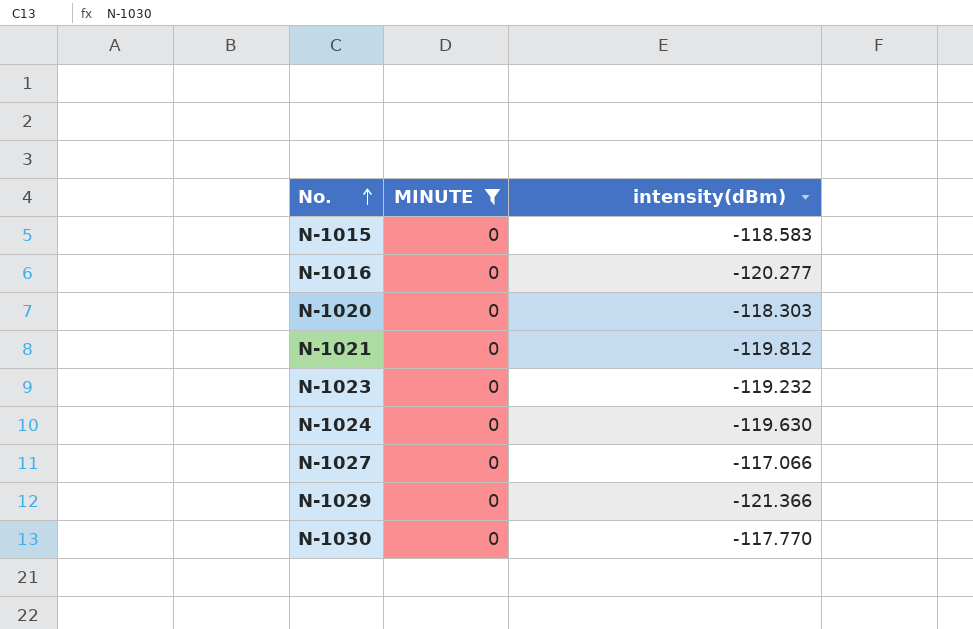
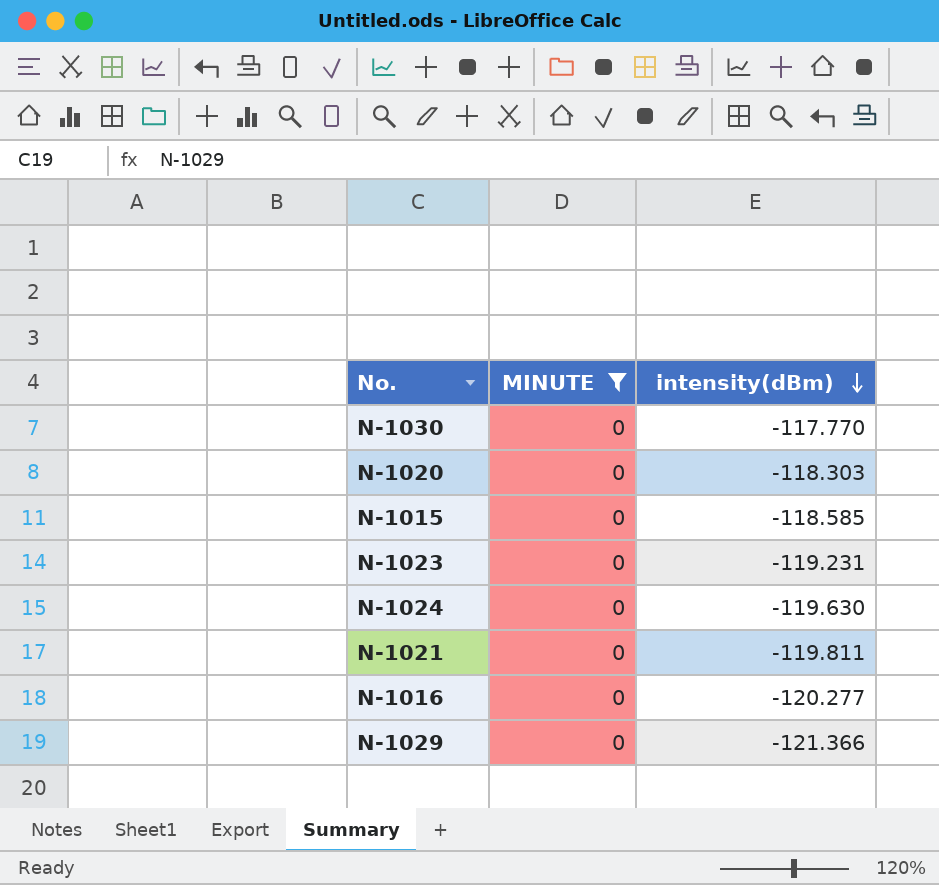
row order: No. ascending -> intensity(dBm) descending
row N-1027: 0 | -117.066 -> none
N-1015 | intensity(dBm): -118.583 -> -118.585
N-1023 | intensity(dBm): -119.232 -> -119.231
N-1021 | intensity(dBm): -119.812 -> -119.811

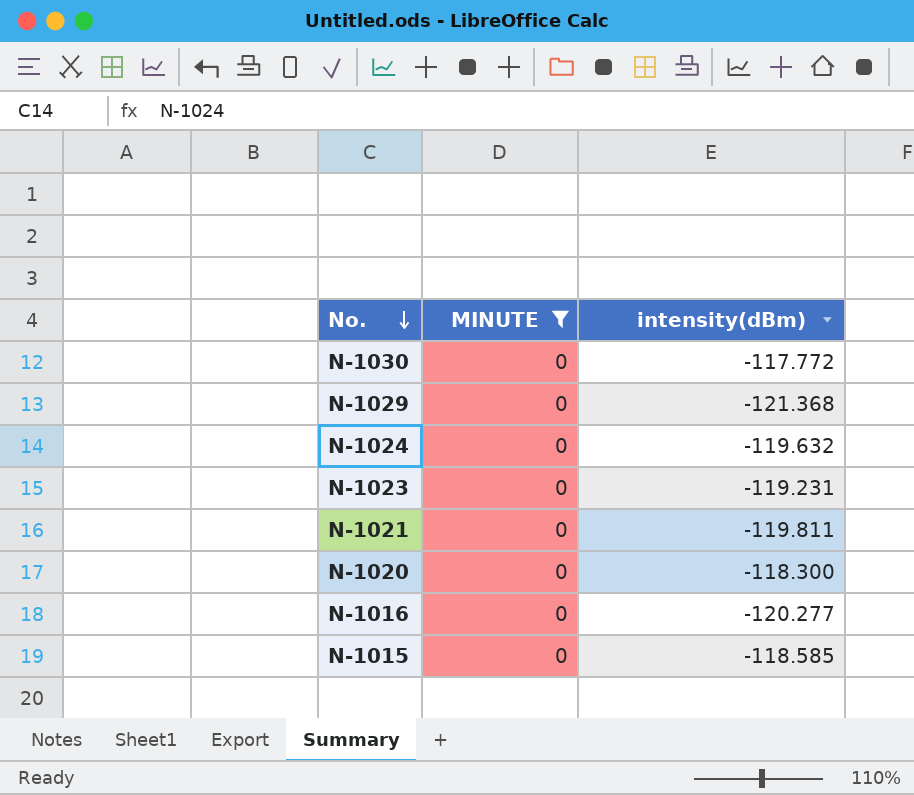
row order: intensity(dBm) descending -> No. descending
N-1030 | intensity(dBm): -117.770 -> -117.772
N-1029 | intensity(dBm): -121.366 -> -121.368
N-1024 | intensity(dBm): -119.630 -> -119.632
N-1020 | intensity(dBm): -118.303 -> -118.300

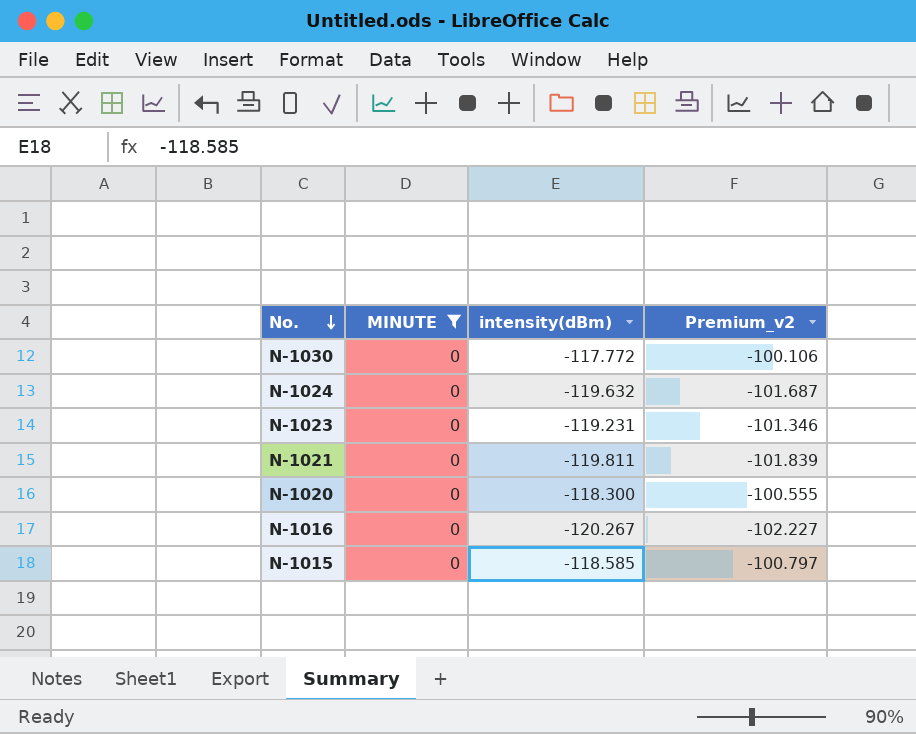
column Premium_v2 | formula: none -> [intensity(dBm)] * 0.85
row N-1029: 0 | -121.368 -> none
N-1016 | intensity(dBm): -120.277 -> -120.267

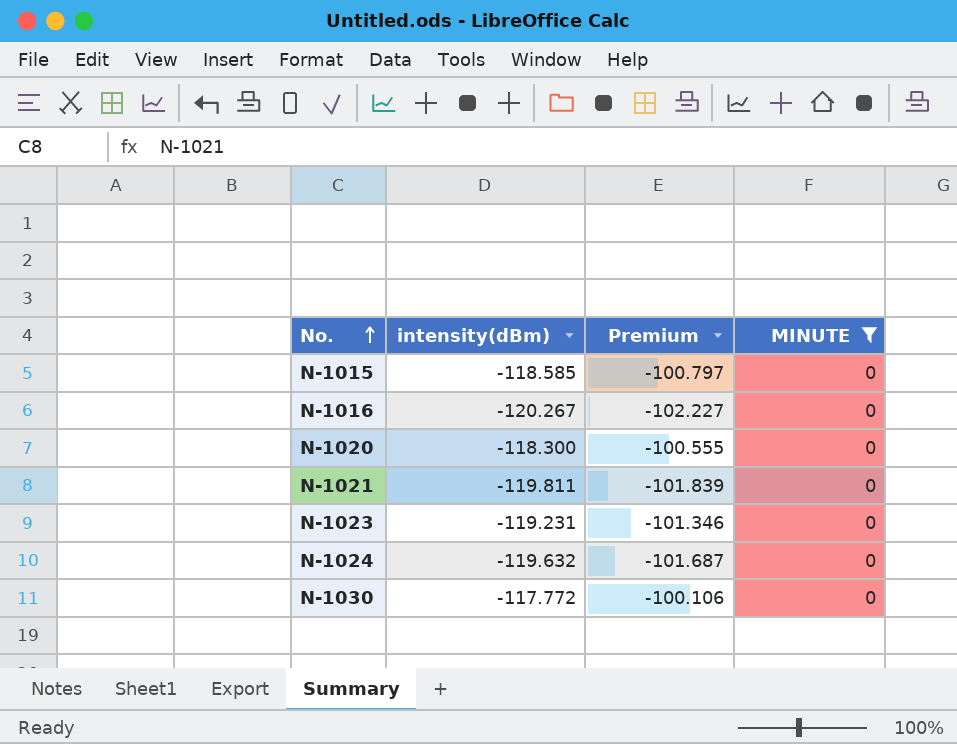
row order: No. descending -> No. ascending
column name: Premium_v2 -> Premium
column MINUTE | position: 2 -> 4

